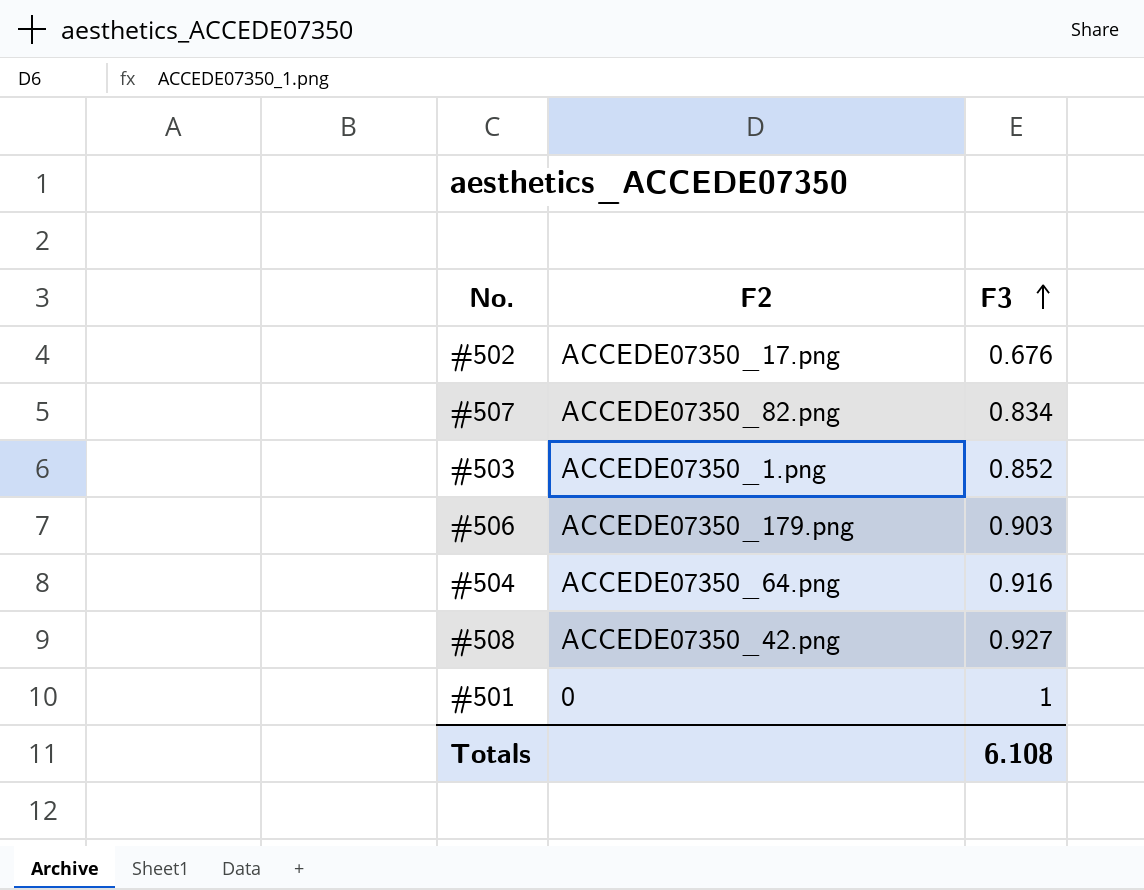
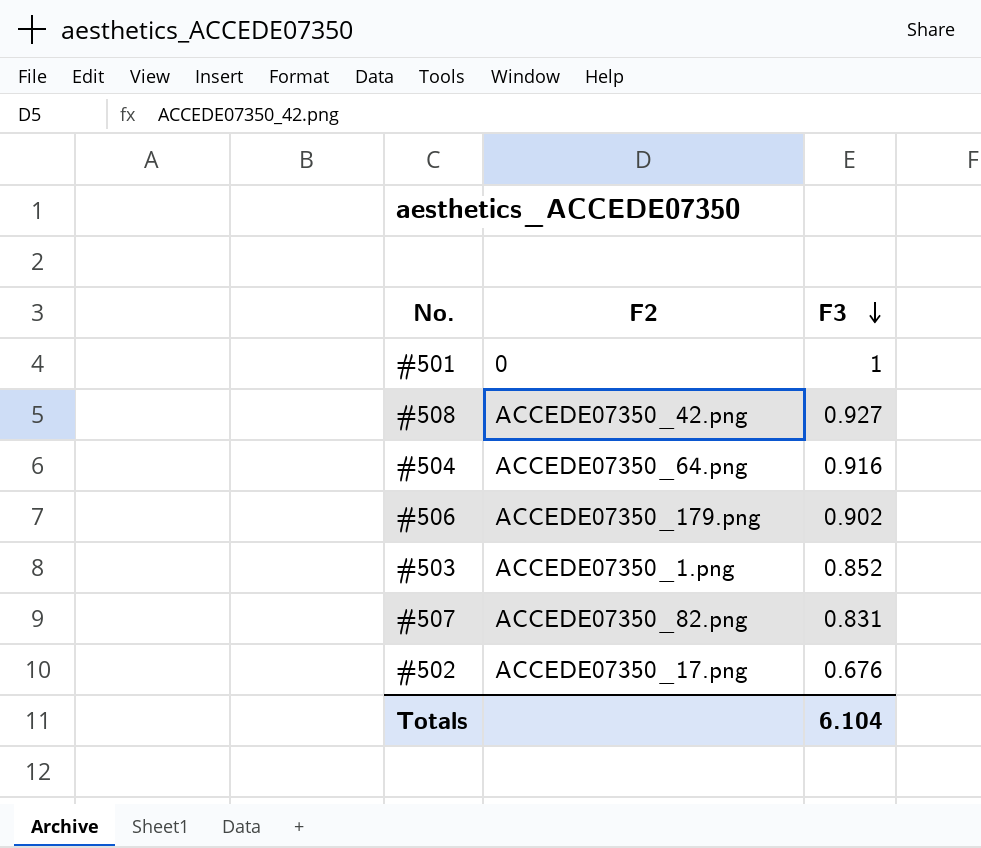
row order: F3 ascending -> F3 descending
#506 | F3: 0.903 -> 0.902
#507 | F3: 0.834 -> 0.831
Totals | F3: 6.108 -> 6.104

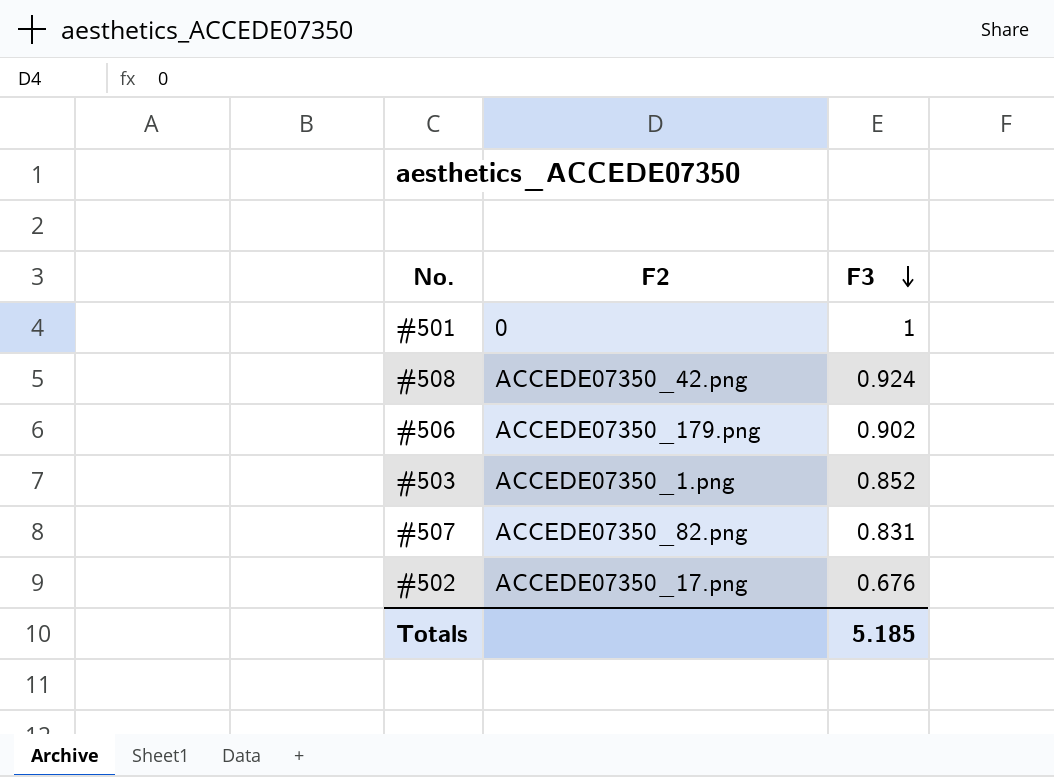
row #504: ACCEDE07350_64.png | 0.916 -> none
#508 | F3: 0.927 -> 0.924
Totals | F3: 6.104 -> 5.185

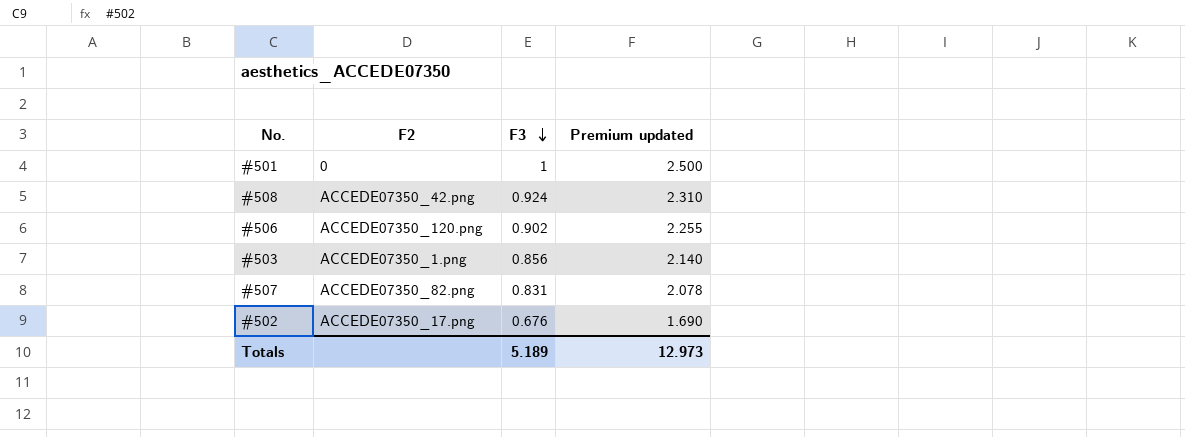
column Premium updated | formula: none -> [F3] * 2.5
#506 | F2: ACCEDE07350_179.png -> ACCEDE07350_120.png
#503 | F3: 0.852 -> 0.856
Totals | F3: 5.185 -> 5.189

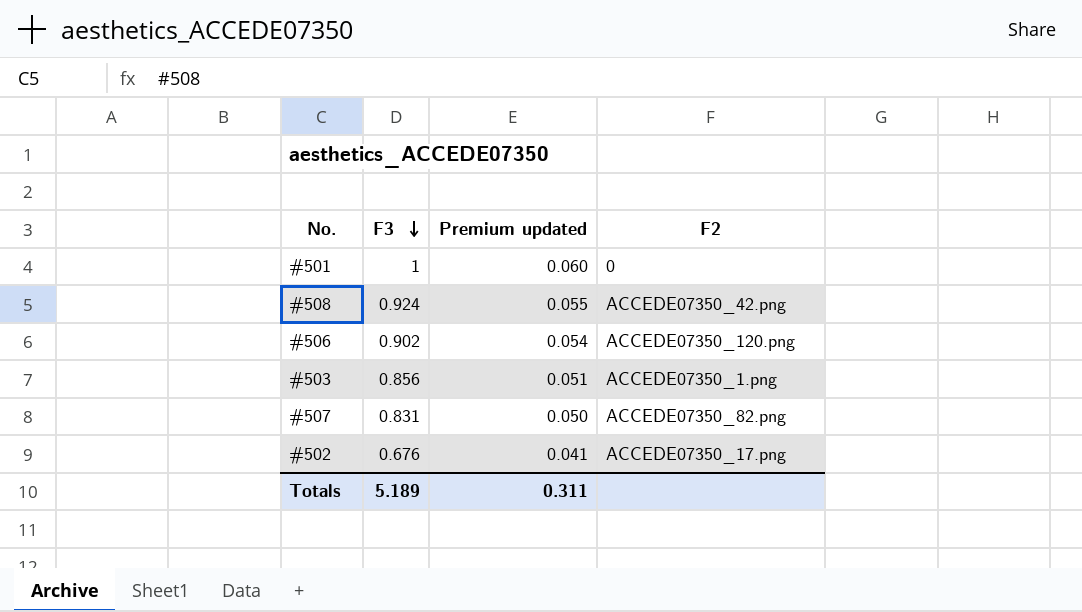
column Premium updated | formula: [F3] * 2.5 -> [F3] * 0.06
column F2 | position: 2 -> 4
Totals | Premium updated: 12.973 -> 0.311

